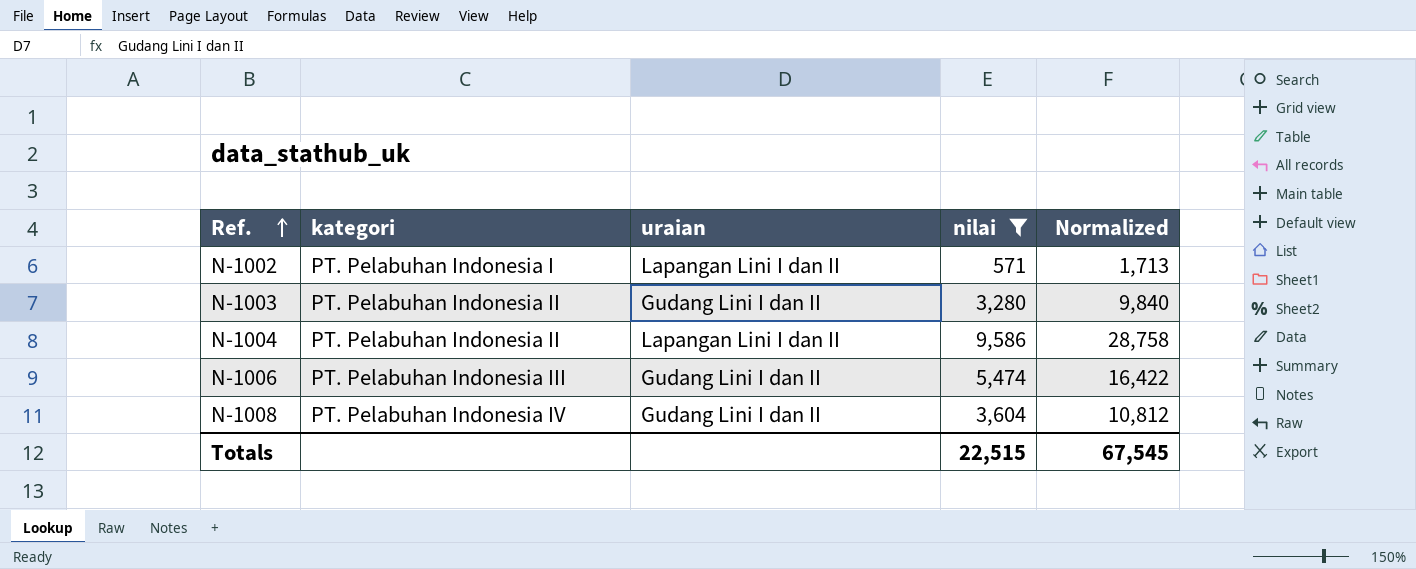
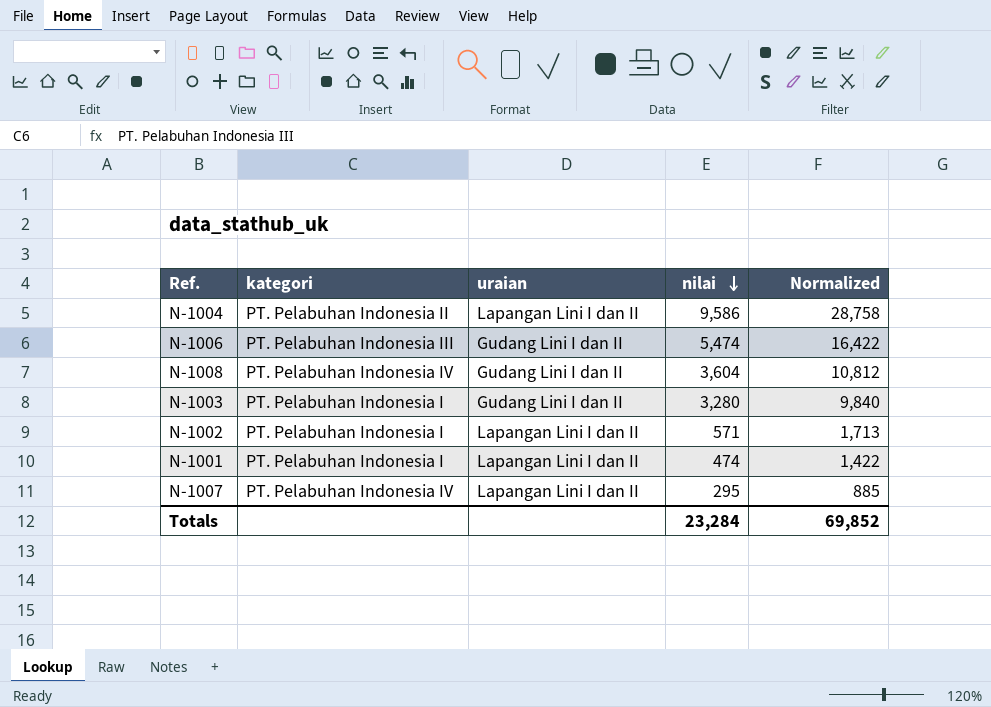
filter: nilai >= 571 -> none
row order: Ref. ascending -> nilai descending
N-1003 | kategori: PT. Pelabuhan Indonesia II -> PT. Pelabuhan Indonesia I
Totals | nilai: 22,515 -> 23,284
Totals | Normalized: 67,545 -> 69,852

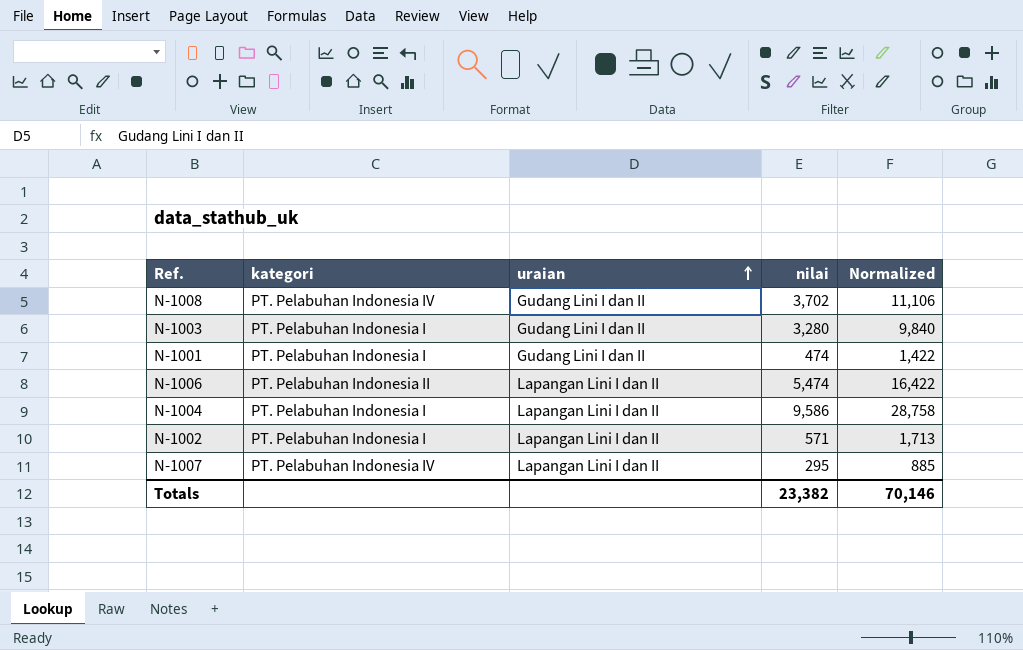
row order: nilai descending -> uraian ascending
N-1008 | nilai: 3,604 -> 3,702
N-1008 | Normalized: 10,812 -> 11,106
N-1001 | uraian: Lapangan Lini I dan II -> Gudang Lini I dan II
N-1006 | kategori: PT. Pelabuhan Indonesia III -> PT. Pelabuhan Indonesia II
N-1006 | uraian: Gudang Lini I dan II -> Lapangan Lini I dan II
N-1004 | kategori: PT. Pelabuhan Indonesia II -> PT. Pelabuhan Indonesia I
Totals | nilai: 23,284 -> 23,382
Totals | Normalized: 69,852 -> 70,146

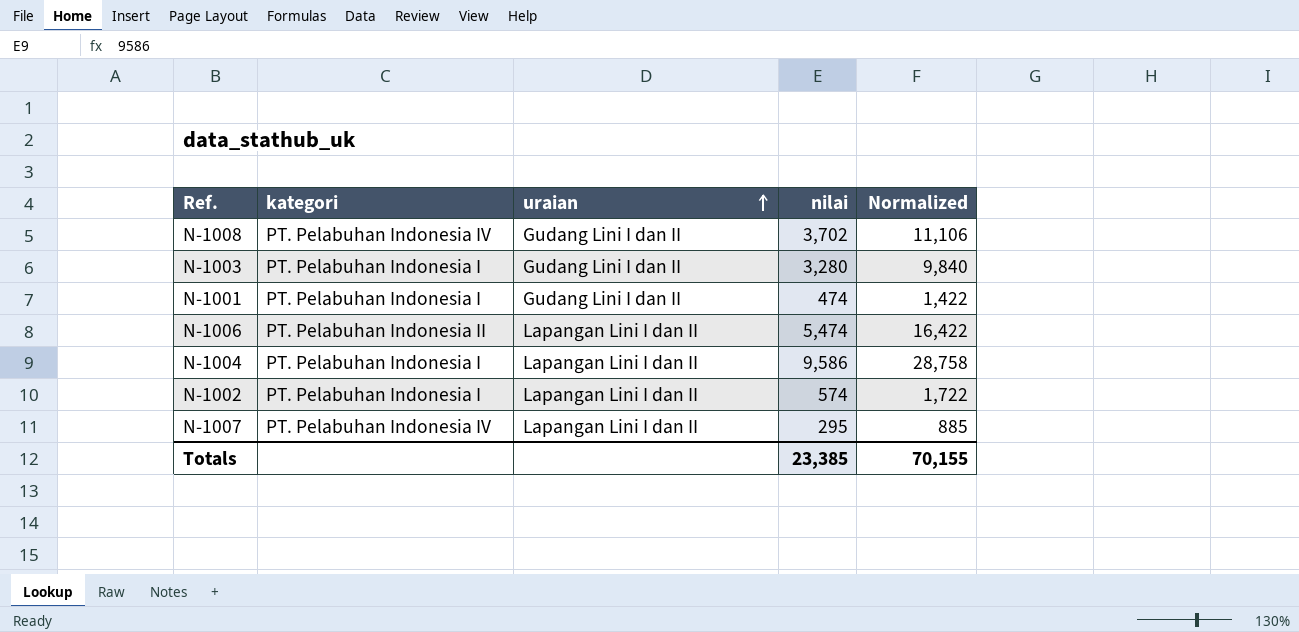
N-1002 | nilai: 571 -> 574
N-1002 | Normalized: 1,713 -> 1,722
Totals | nilai: 23,382 -> 23,385
Totals | Normalized: 70,146 -> 70,155

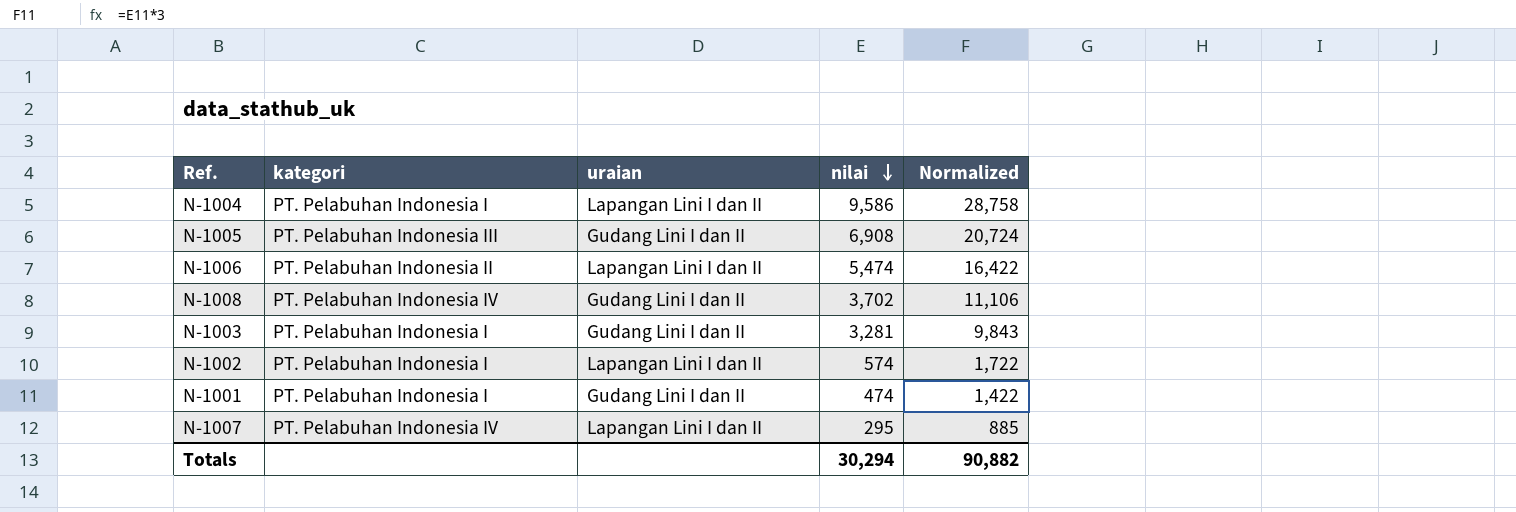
row order: uraian ascending -> nilai descending
row N-1005: none -> PT. Pelabuhan Indonesia III | Gudang Lini I dan II | 6,908 | 20,724
N-1003 | nilai: 3,280 -> 3,281
N-1003 | Normalized: 9,840 -> 9,843
Totals | nilai: 23,385 -> 30,294
Totals | Normalized: 70,155 -> 90,882

